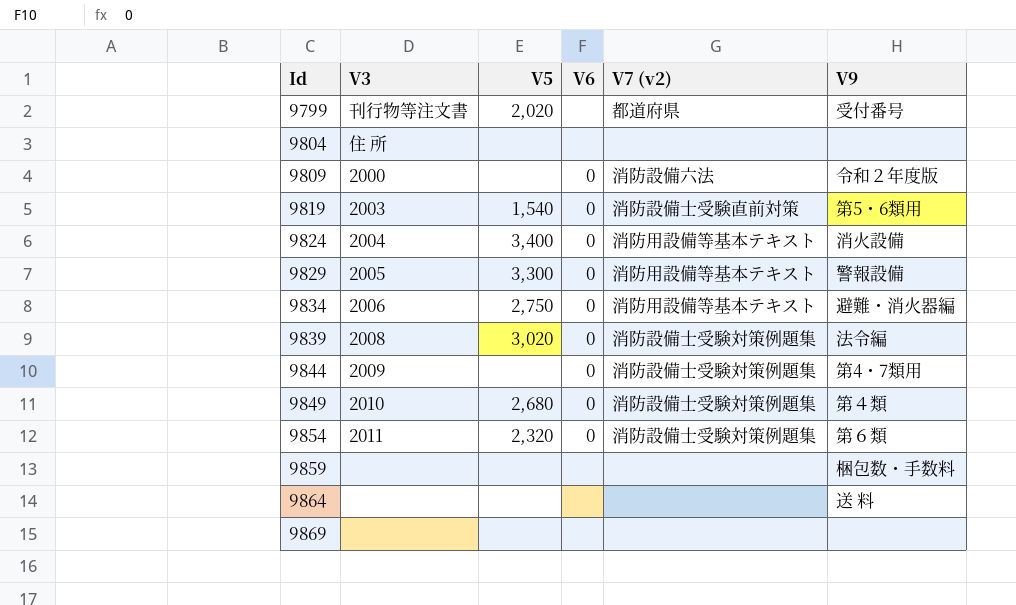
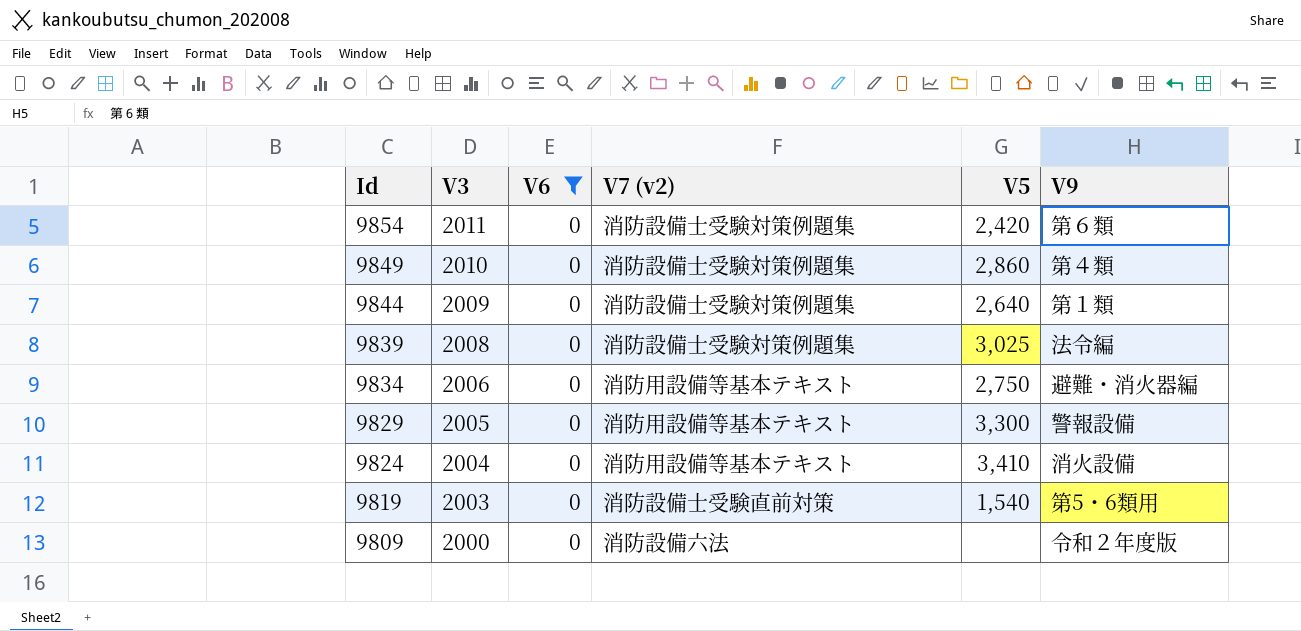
filter: none -> V6 = 0
row order: Id ascending -> Id descending
column V5 | position: 3 -> 5
9854 | V5: 2,320 -> 2,420
9849 | V5: 2,680 -> 2,860
9844 | V5: none -> 2,640
9844 | V9: 第4・7類用 -> 第１類
9839 | V5: 3,020 -> 3,025
9824 | V5: 3,400 -> 3,410

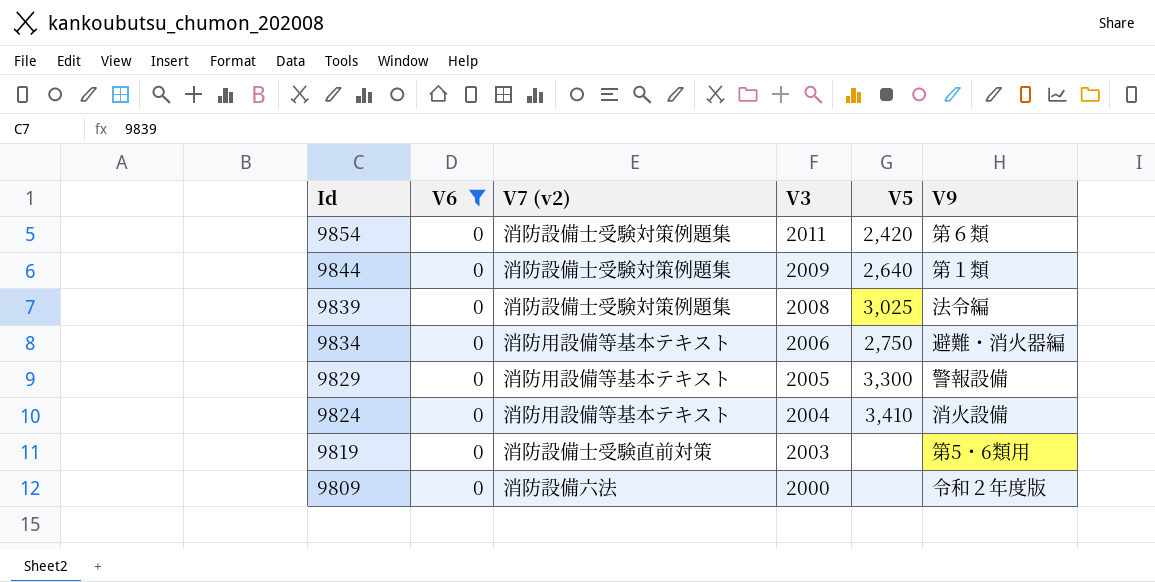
column V3 | position: 2 -> 4
row 9849: 2010 | 0 | 消防設備士受験対策例題集 | 2,860 | 第４類 -> none
9819 | V5: 1,540 -> none

